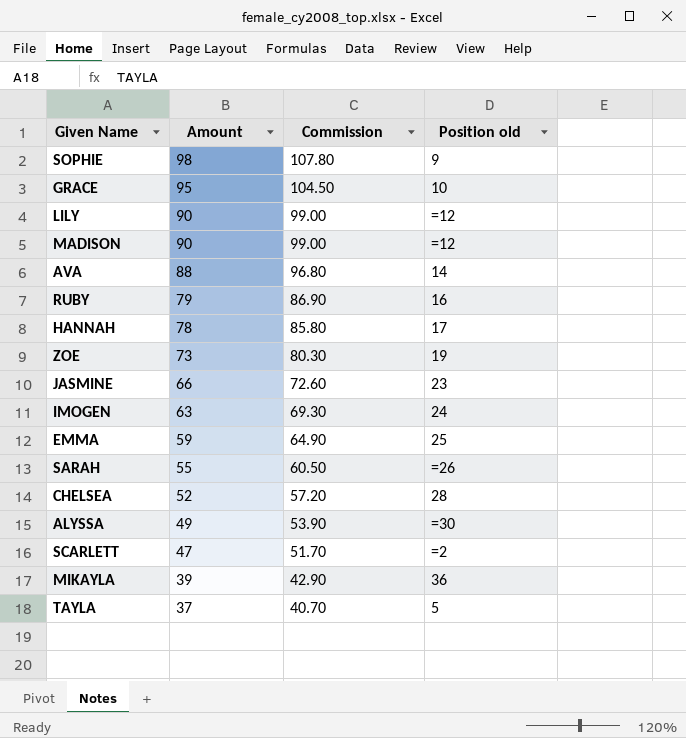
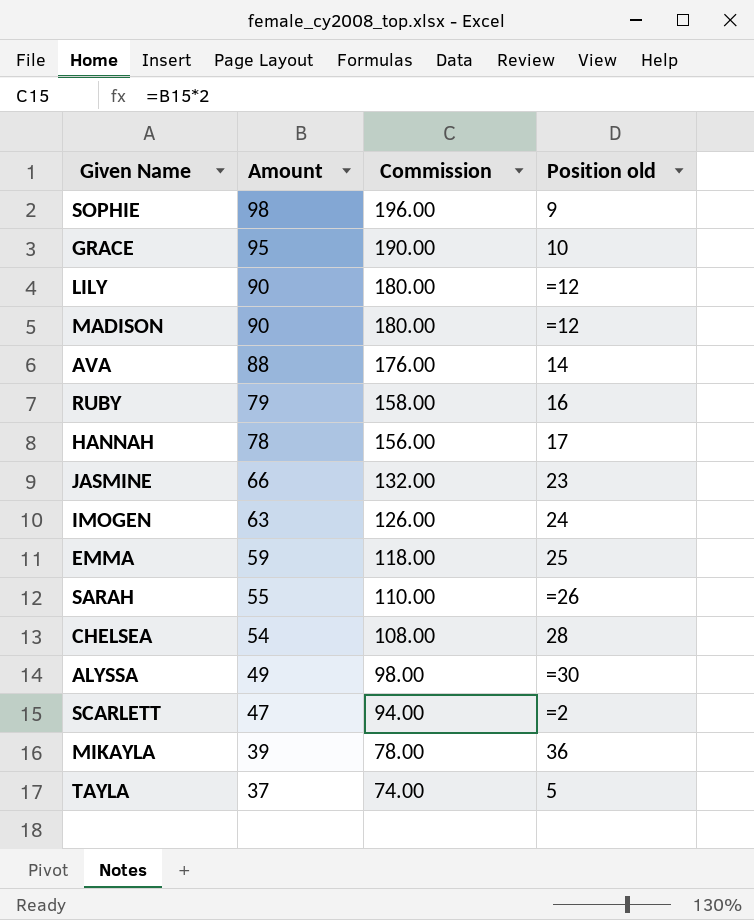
column Commission | formula: [Amount] * 1.1 -> [Amount] * 2
row ZOE: 73 | 80.30 | 19 -> none
CHELSEA | Amount: 52 -> 54

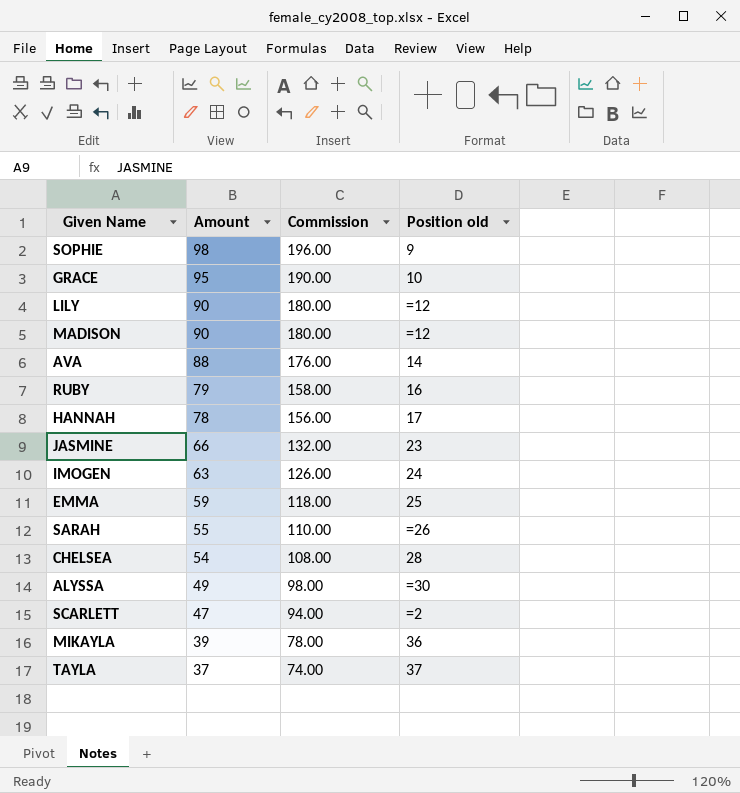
TAYLA | Position old: 5 -> 37

